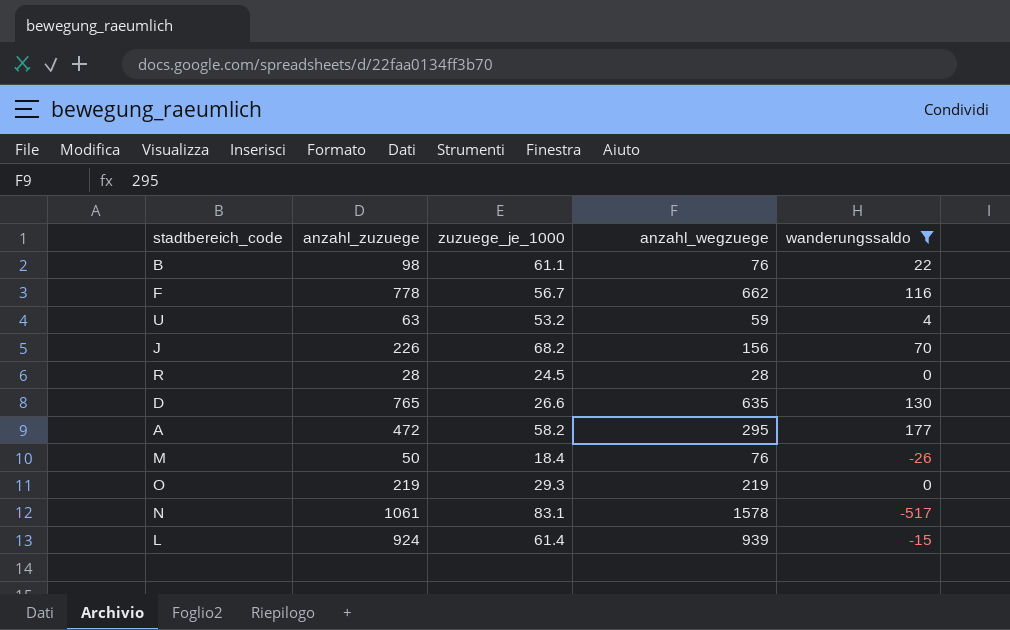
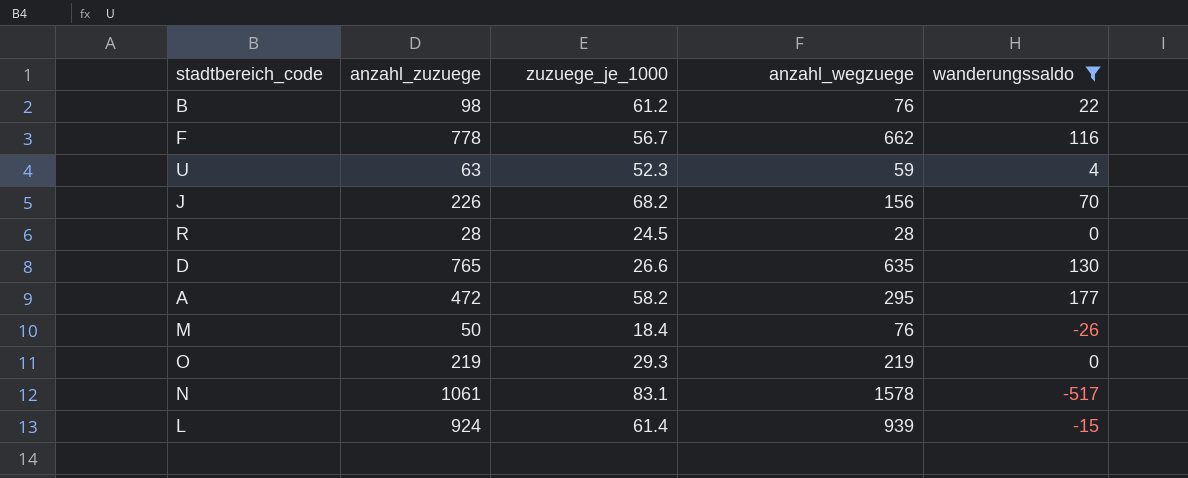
B | zuzuege_je_1000: 61.1 -> 61.2
U | zuzuege_je_1000: 53.2 -> 52.3

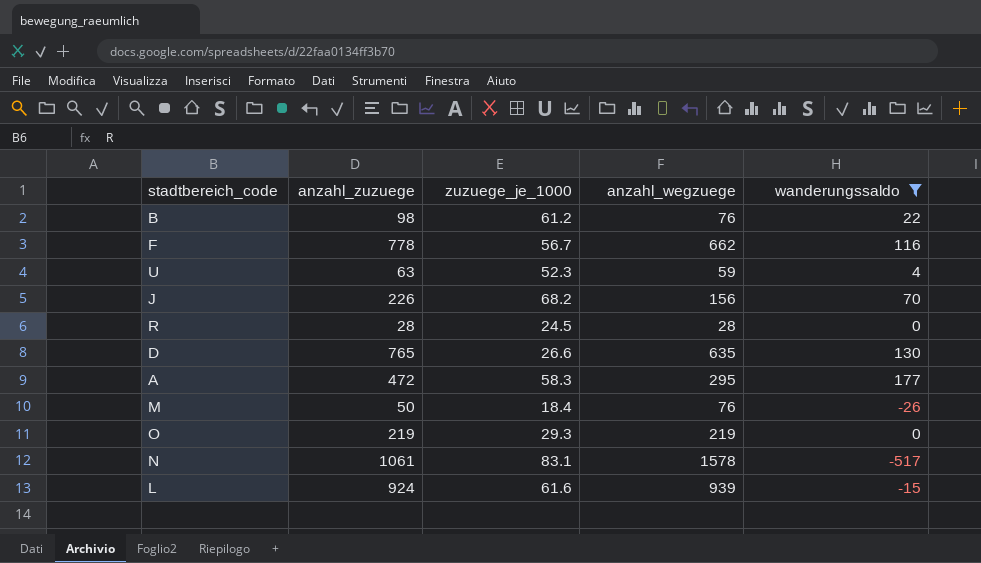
A | zuzuege_je_1000: 58.2 -> 58.3
L | zuzuege_je_1000: 61.4 -> 61.6

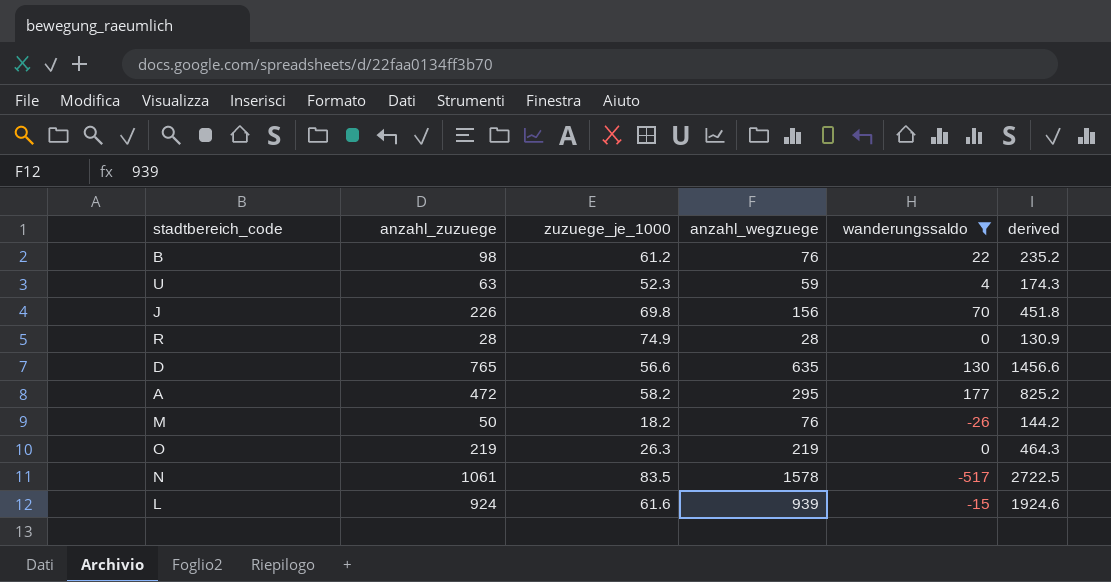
column derived | formula: none -> [anzahl_zuzuege] + [zuzuege_je_1000] + [anzahl_wegzuege]
row F: 778 | 56.7 | 662 | 116 -> none
J | zuzuege_je_1000: 68.2 -> 69.8
R | zuzuege_je_1000: 24.5 -> 74.9
D | zuzuege_je_1000: 26.6 -> 56.6
A | zuzuege_je_1000: 58.3 -> 58.2
M | zuzuege_je_1000: 18.4 -> 18.2
O | zuzuege_je_1000: 29.3 -> 26.3
N | zuzuege_je_1000: 83.1 -> 83.5

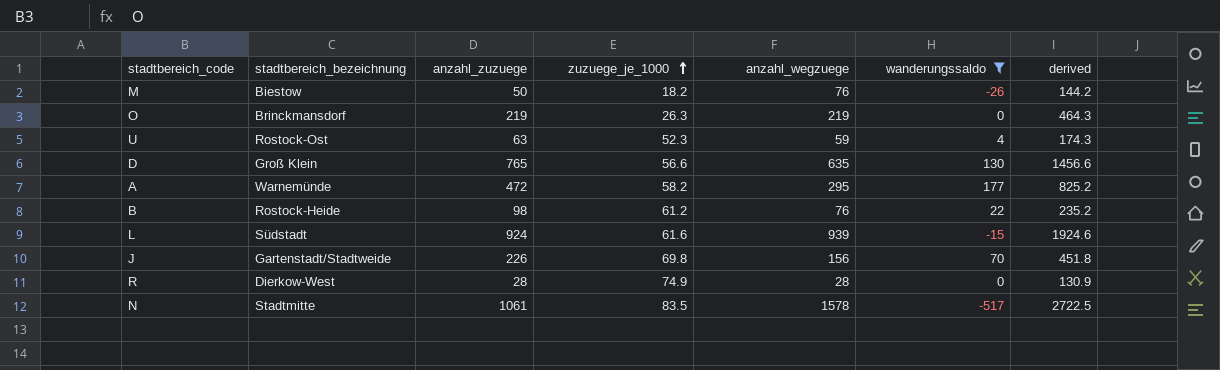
row order: none -> zuzuege_je_1000 ascending
column stadtbereich_bezeichnung | position: none -> 2

